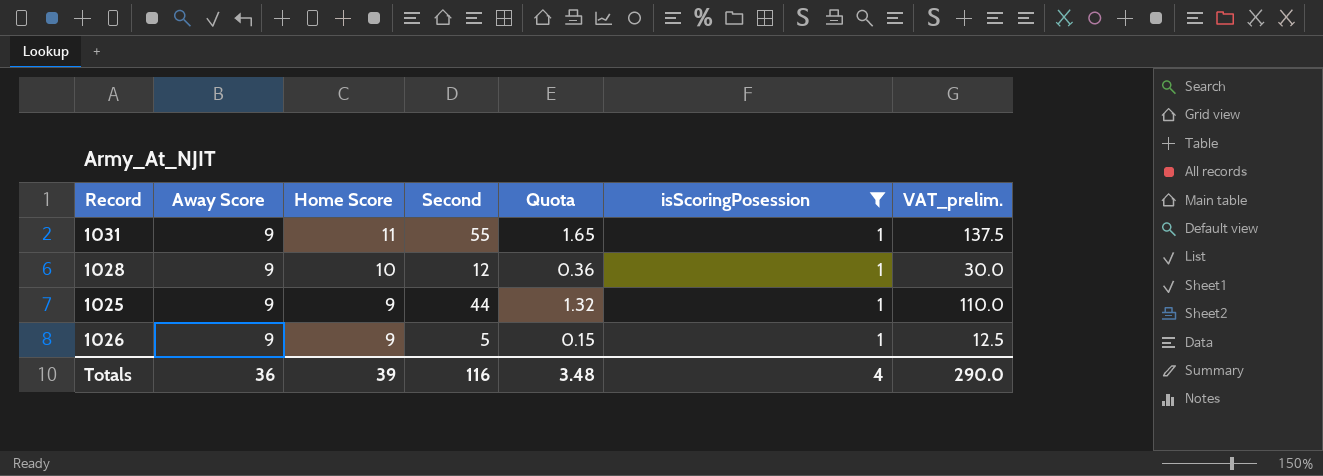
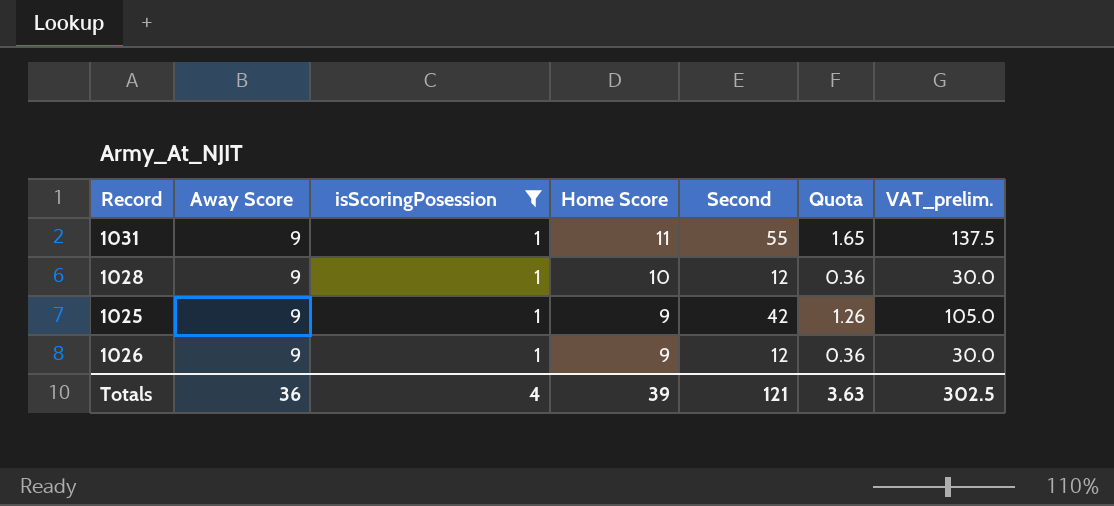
column isScoringPosession | position: 6 -> 3
1025 | Second: 44 -> 42
1025 | Quota: 1.32 -> 1.26
1025 | VAT_prelim.: 110.0 -> 105.0
1026 | Second: 5 -> 12
1026 | Quota: 0.15 -> 0.36
1026 | VAT_prelim.: 12.5 -> 30.0
Totals | Second: 116 -> 121
Totals | Quota: 3.48 -> 3.63
Totals | VAT_prelim.: 290.0 -> 302.5

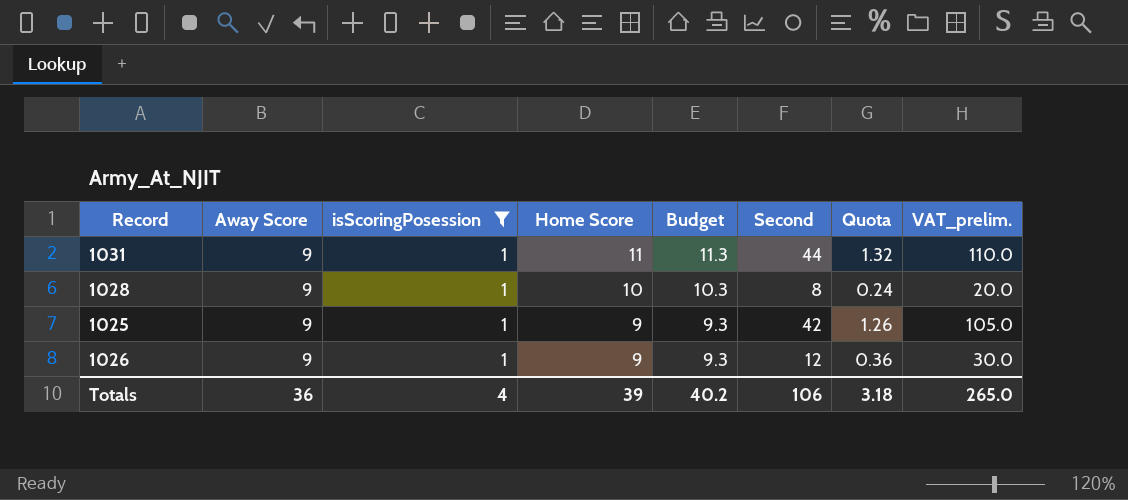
column Budget | formula: none -> [Home Score] * 1.03
1031 | Second: 55 -> 44
1031 | Quota: 1.65 -> 1.32
1031 | VAT_prelim.: 137.5 -> 110.0
1028 | Second: 12 -> 8
1028 | Quota: 0.36 -> 0.24
1028 | VAT_prelim.: 30.0 -> 20.0
Totals | Second: 121 -> 106
Totals | Quota: 3.63 -> 3.18
Totals | VAT_prelim.: 302.5 -> 265.0

